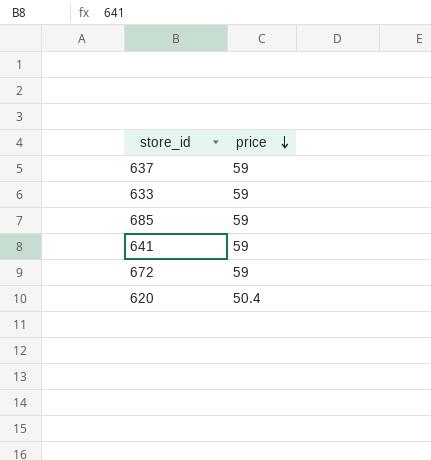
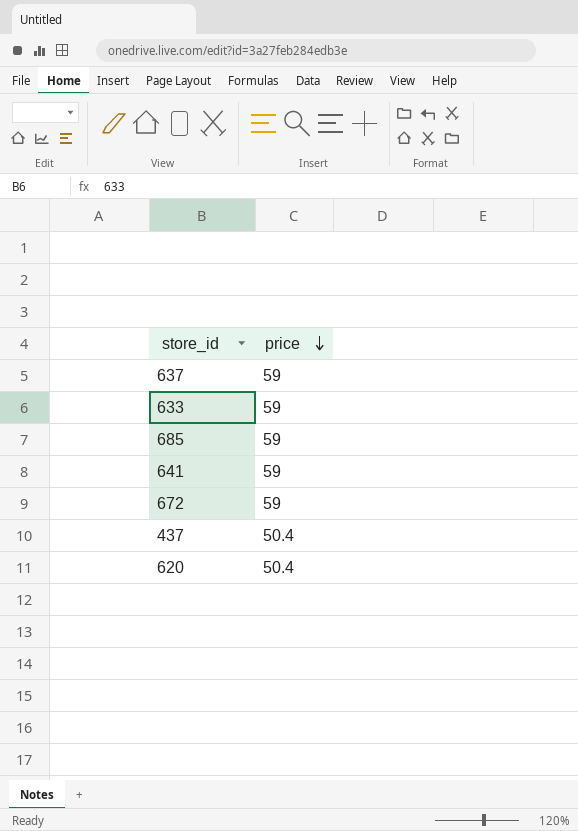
row 437: none -> 50.4

